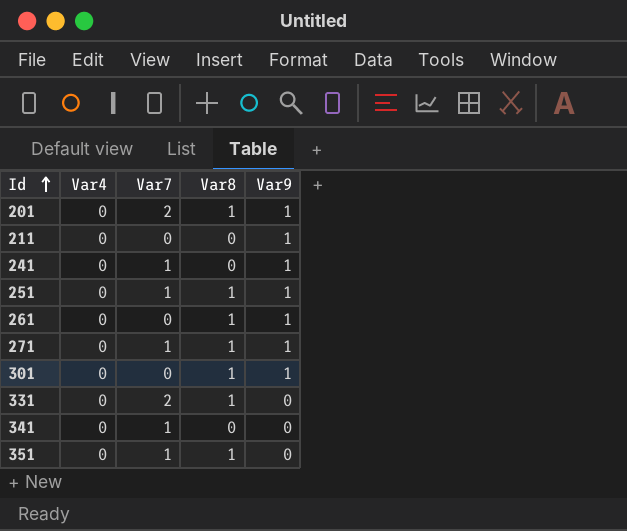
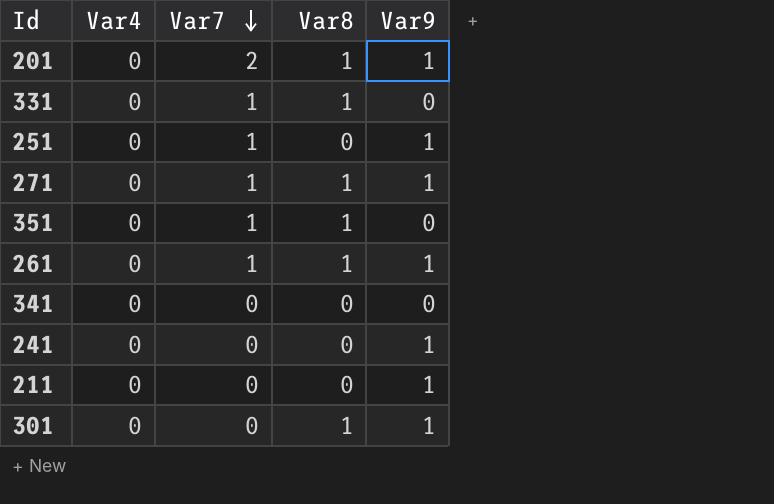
row order: Id ascending -> Var7 descending
331 | Var7: 2 -> 1
251 | Var8: 1 -> 0
261 | Var7: 0 -> 1
341 | Var7: 1 -> 0
241 | Var7: 1 -> 0

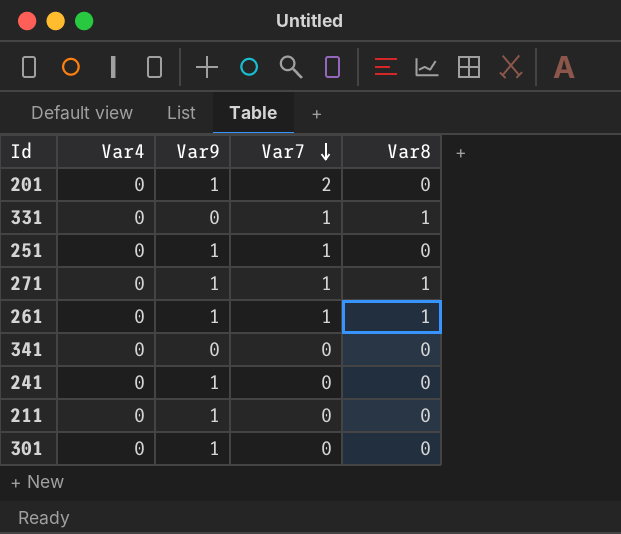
column Var9 | position: 5 -> 3
row 351: 0 | 1 | 1 | 0 -> none
201 | Var8: 1 -> 0
301 | Var8: 1 -> 0

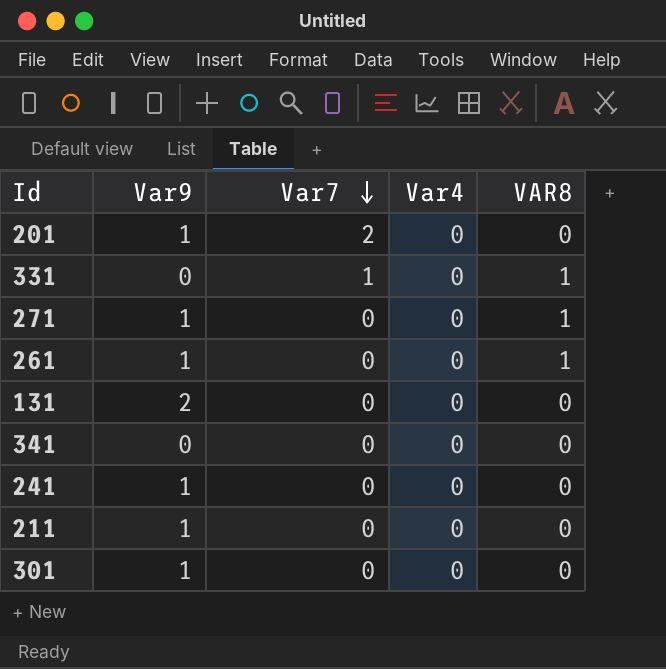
column Var4 | position: 2 -> 4
column name: Var8 -> VAR8
row 251: 0 | 1 | 1 | 0 -> none
271 | Var7: 1 -> 0
261 | Var7: 1 -> 0
row 131: none -> 2 | 0 | 0 | 0

